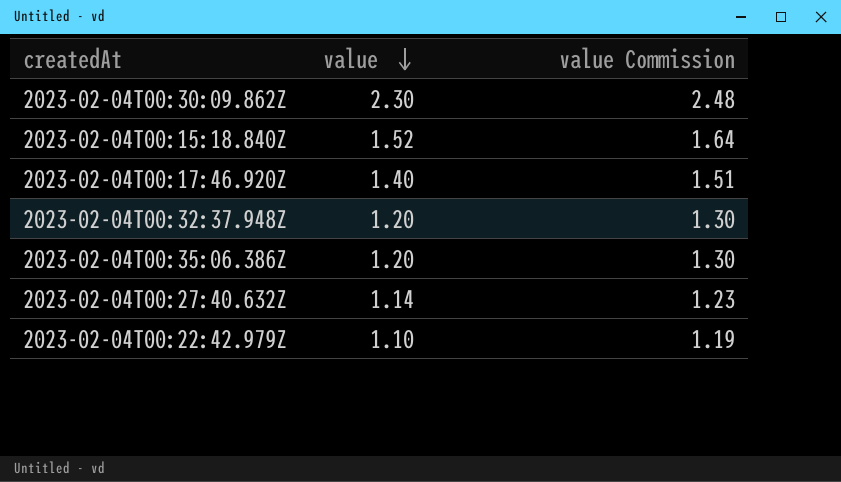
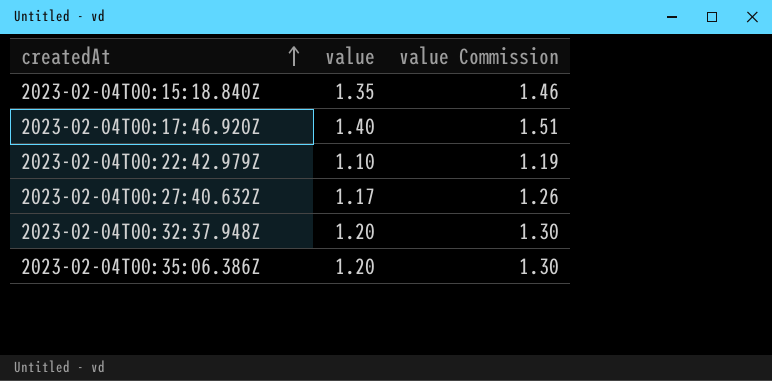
row order: value descending -> createdAt ascending
row 2023-02-04T00:30:09.862Z: 2.30 | 2.48 -> none
2023-02-04T00:15:18.840Z | value: 1.52 -> 1.35
2023-02-04T00:15:18.840Z | value Commission: 1.64 -> 1.46
2023-02-04T00:27:40.632Z | value: 1.14 -> 1.17
2023-02-04T00:27:40.632Z | value Commission: 1.23 -> 1.26

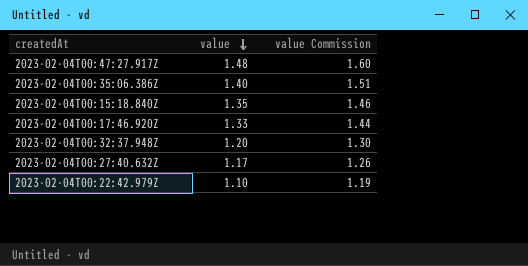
row order: createdAt ascending -> value descending
row 2023-02-04T00:47:27.917Z: none -> 1.48 | 1.60
2023-02-04T00:35:06.386Z | value: 1.20 -> 1.40
2023-02-04T00:35:06.386Z | value Commission: 1.30 -> 1.51
2023-02-04T00:17:46.920Z | value: 1.40 -> 1.33
2023-02-04T00:17:46.920Z | value Commission: 1.51 -> 1.44

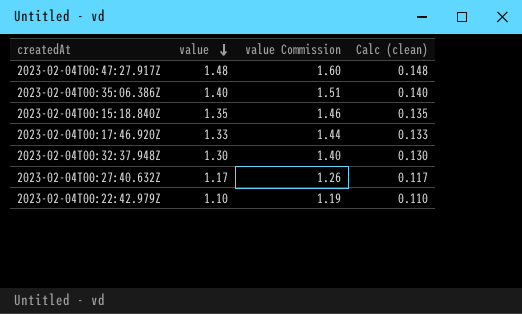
column Calc (clean) | formula: none -> [value] * 0.1
2023-02-04T00:32:37.948Z | value: 1.20 -> 1.30
2023-02-04T00:32:37.948Z | value Commission: 1.30 -> 1.40

